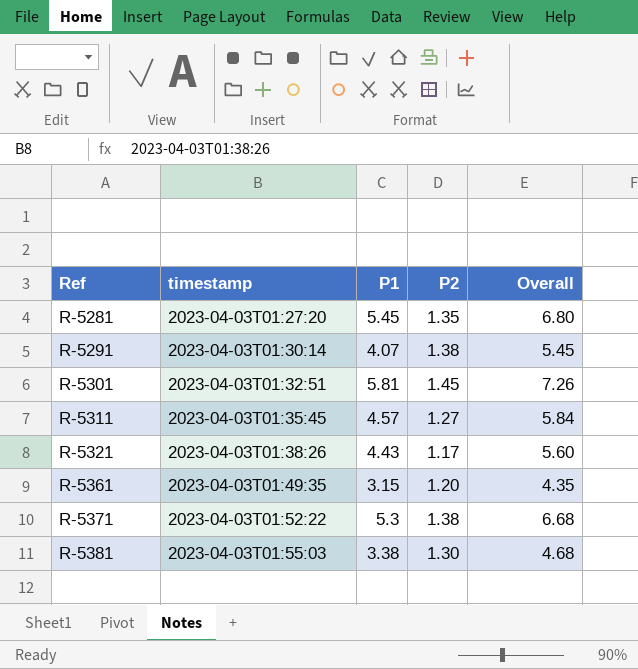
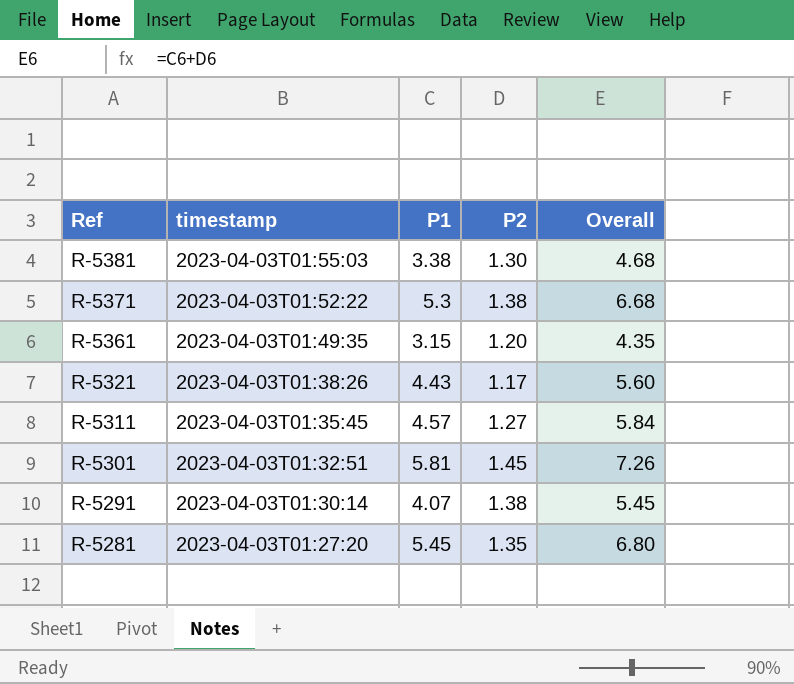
row order: Ref ascending -> Ref descending

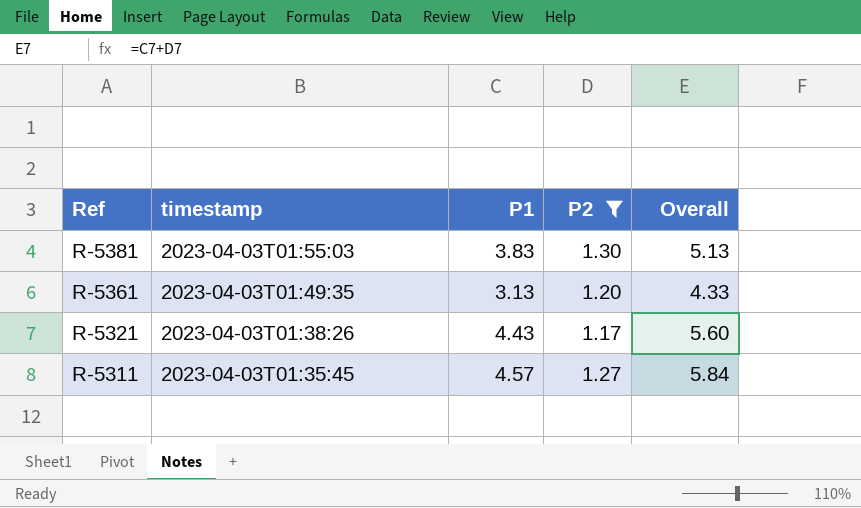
filter: none -> P2 <= 1.30
R-5381 | P1: 3.38 -> 3.83
R-5381 | Overall: 4.68 -> 5.13
R-5361 | P1: 3.15 -> 3.13
R-5361 | Overall: 4.35 -> 4.33

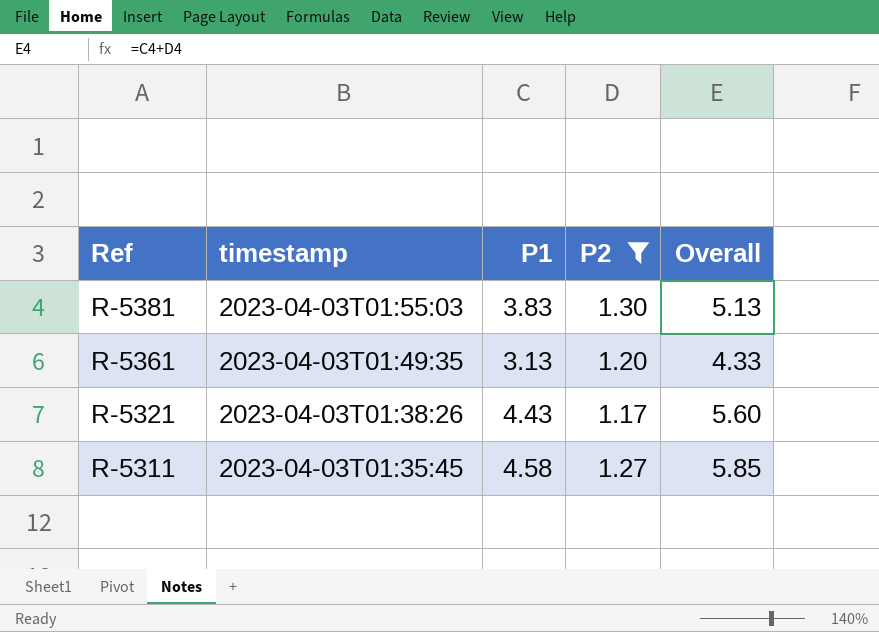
R-5311 | P1: 4.57 -> 4.58
R-5311 | Overall: 5.84 -> 5.85

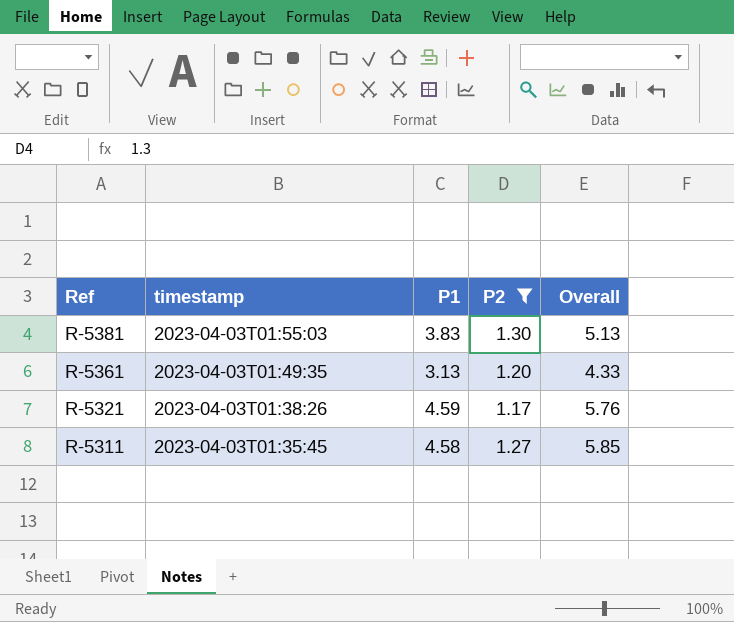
R-5321 | P1: 4.43 -> 4.59
R-5321 | Overall: 5.60 -> 5.76

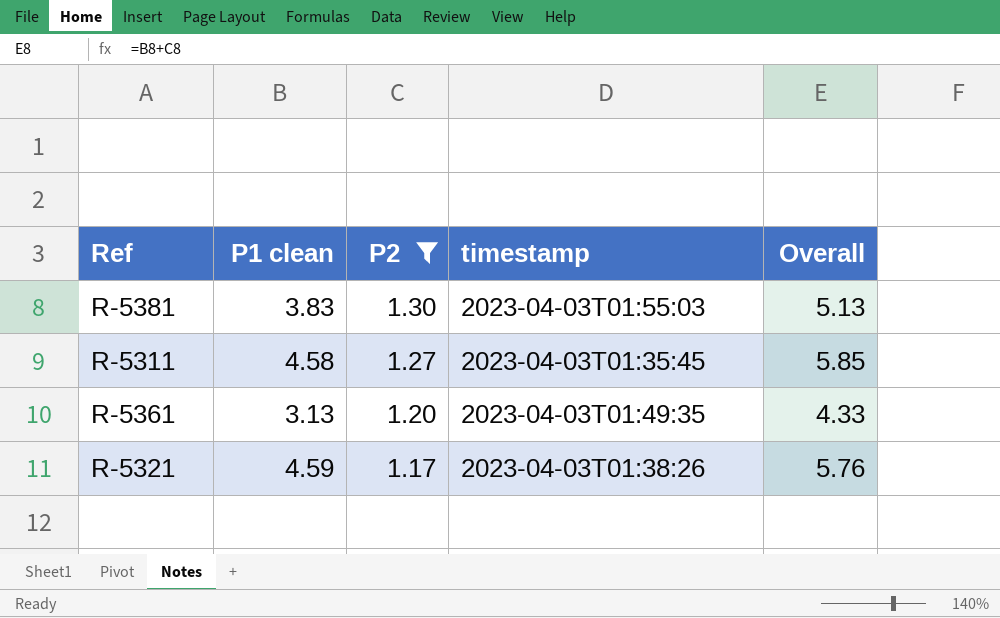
row order: Ref descending -> P2 descending
column name: P1 -> P1 clean
column timestamp | position: 2 -> 4

